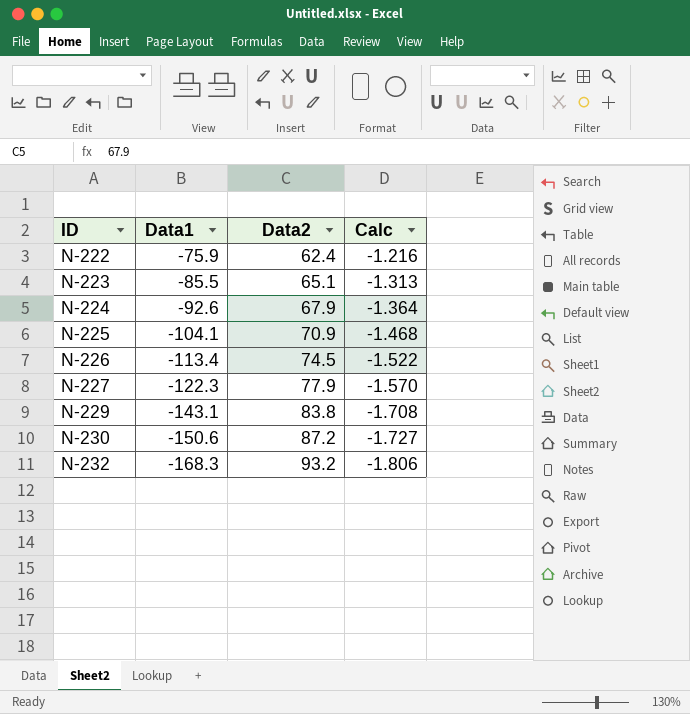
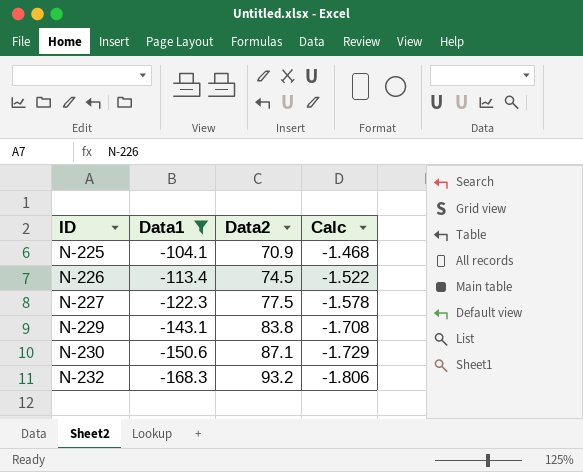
filter: none -> Data1 <= -104.1
N-227 | Data2: 77.9 -> 77.5
N-227 | Calc: -1.570 -> -1.578
N-230 | Data2: 87.2 -> 87.1
N-230 | Calc: -1.727 -> -1.729

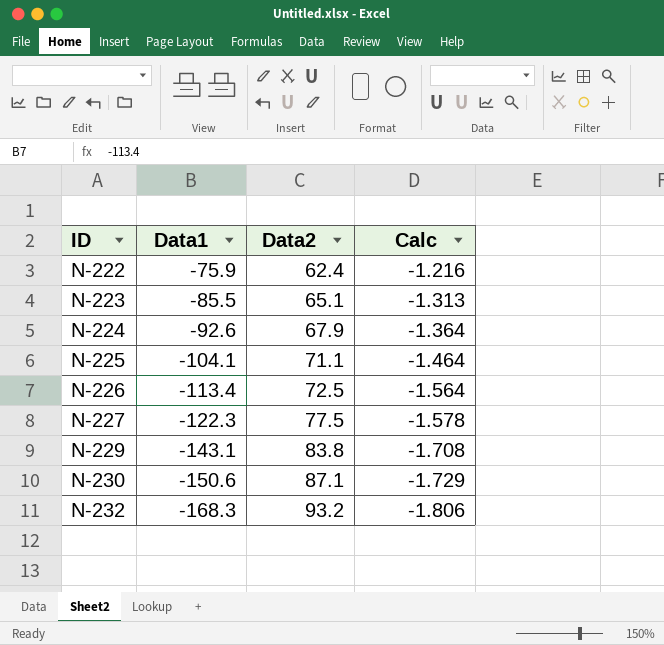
filter: Data1 <= -104.1 -> none
N-225 | Data2: 70.9 -> 71.1
N-225 | Calc: -1.468 -> -1.464
N-226 | Data2: 74.5 -> 72.5
N-226 | Calc: -1.522 -> -1.564

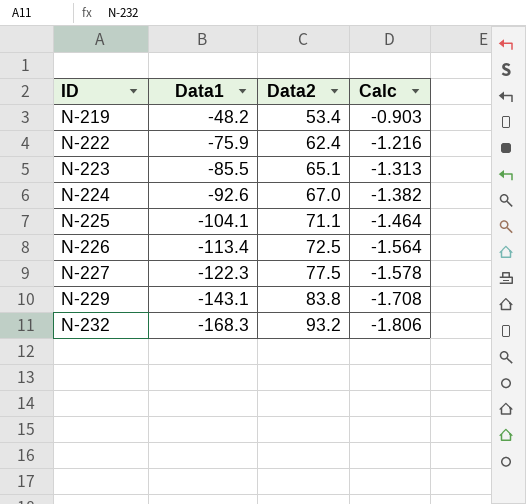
row N-230: -150.6 | 87.1 | -1.729 -> none
row N-219: none -> -48.2 | 53.4 | -0.903
N-224 | Data2: 67.9 -> 67.0
N-224 | Calc: -1.364 -> -1.382

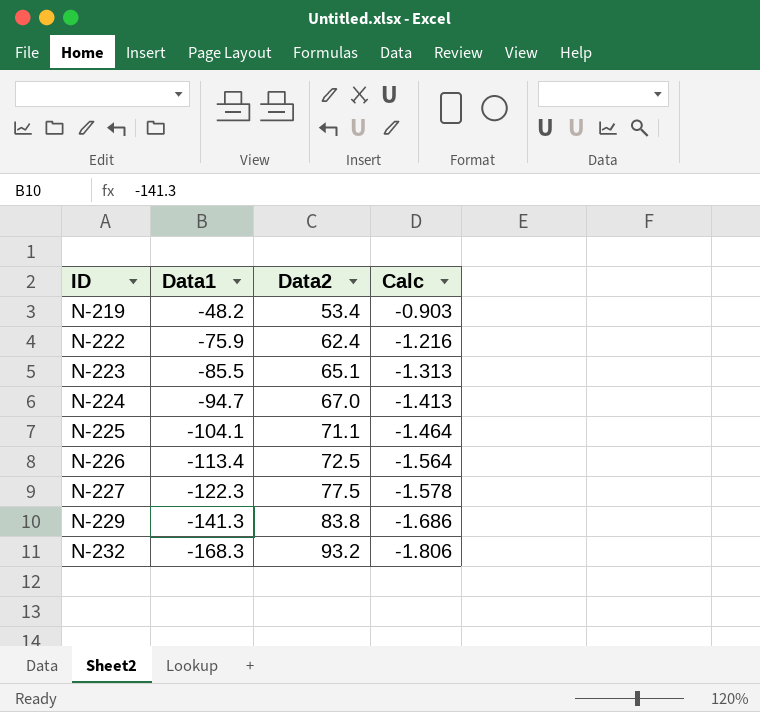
N-224 | Data1: -92.6 -> -94.7
N-224 | Calc: -1.382 -> -1.413
N-229 | Data1: -143.1 -> -141.3
N-229 | Calc: -1.708 -> -1.686

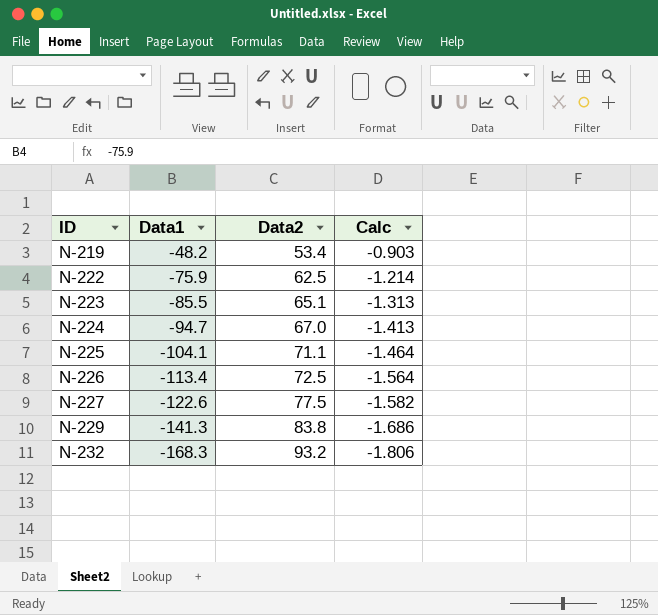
N-222 | Data2: 62.4 -> 62.5
N-222 | Calc: -1.216 -> -1.214
N-227 | Data1: -122.3 -> -122.6
N-227 | Calc: -1.578 -> -1.582

